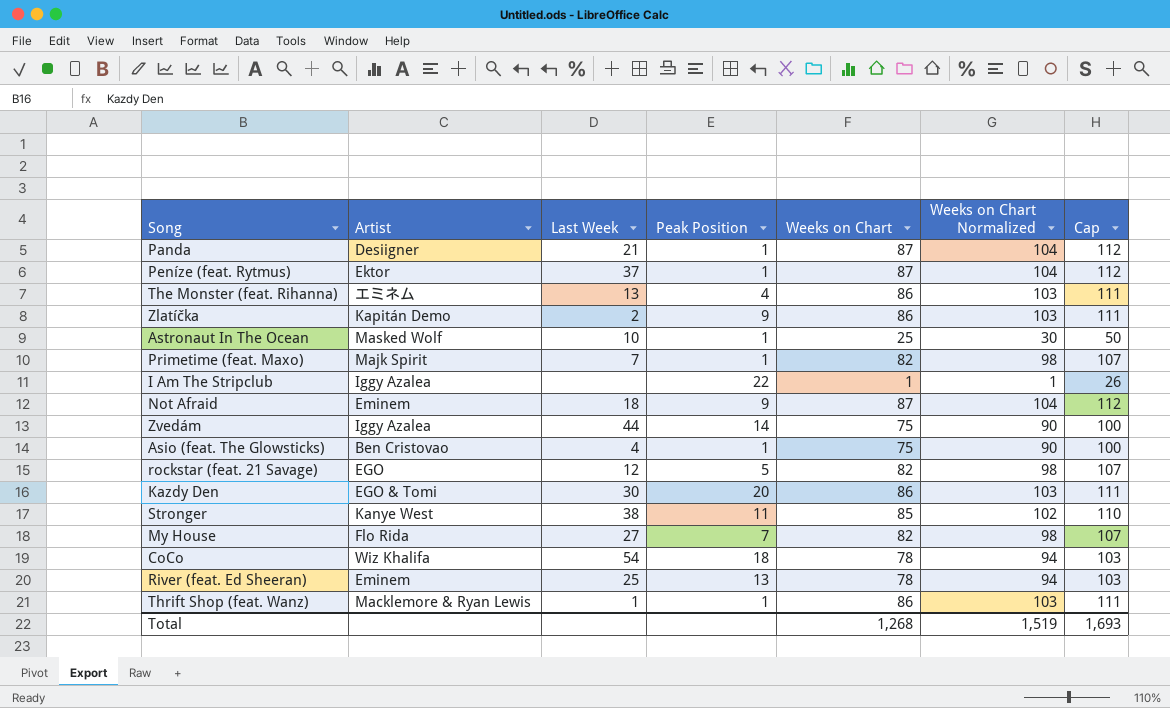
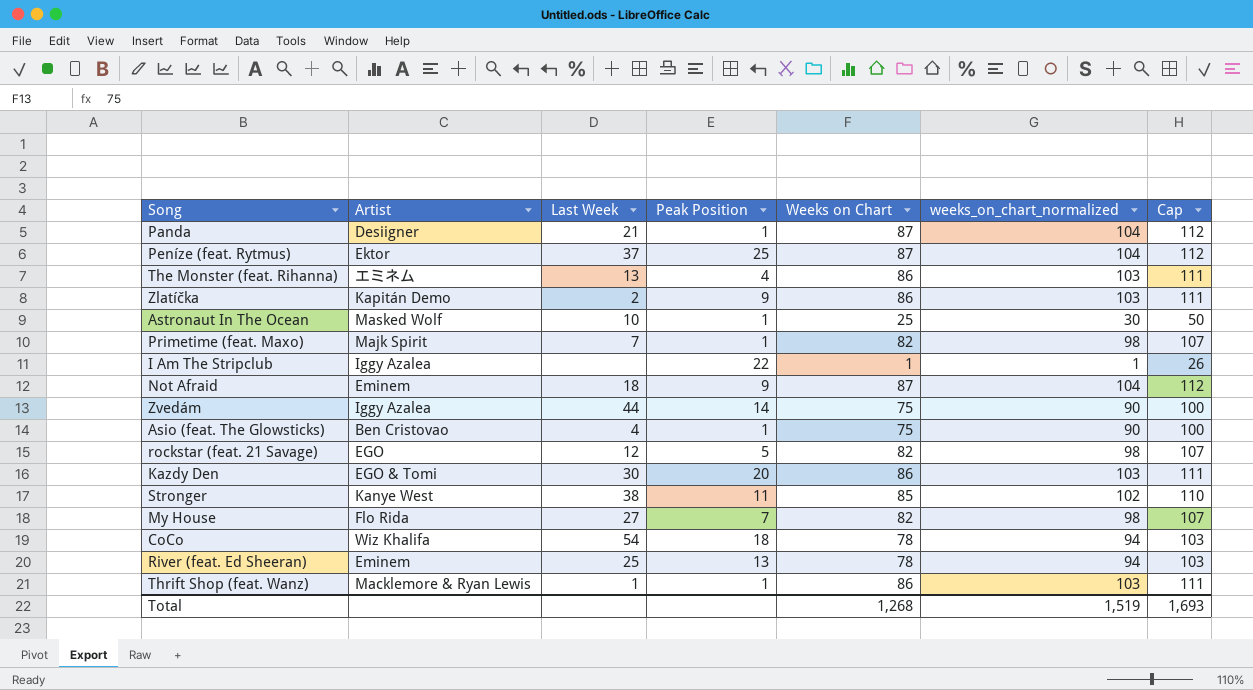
column name: Weeks on Chart Normalized -> weeks_on_chart_normalized
Peníze (feat. Rytmus) | Peak Position: 1 -> 25

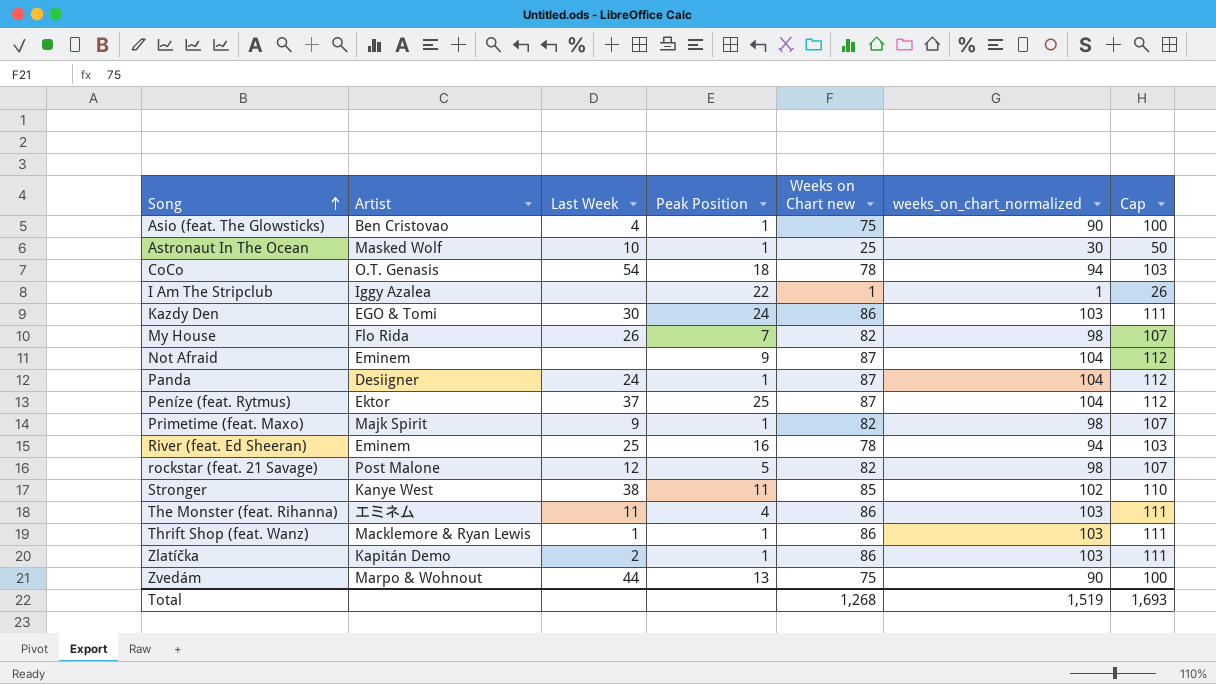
row order: none -> Song ascending
column name: Weeks on Chart -> Weeks on Chart new
CoCo | Artist: Wiz Khalifa -> O.T. Genasis
Kazdy Den | Peak Position: 20 -> 24
My House | Last Week: 27 -> 26
Not Afraid | Last Week: 18 -> none
Panda | Last Week: 21 -> 24
Primetime (feat. Maxo) | Last Week: 7 -> 9
River (feat. Ed Sheeran) | Peak Position: 13 -> 16
rockstar (feat. 21 Savage) | Artist: EGO -> Post Malone
The Monster (feat. Rihanna) | Last Week: 13 -> 11
Zlatíčka | Peak Position: 9 -> 1
Zvedám | Artist: Iggy Azalea -> Marpo & Wohnout
Zvedám | Peak Position: 14 -> 13

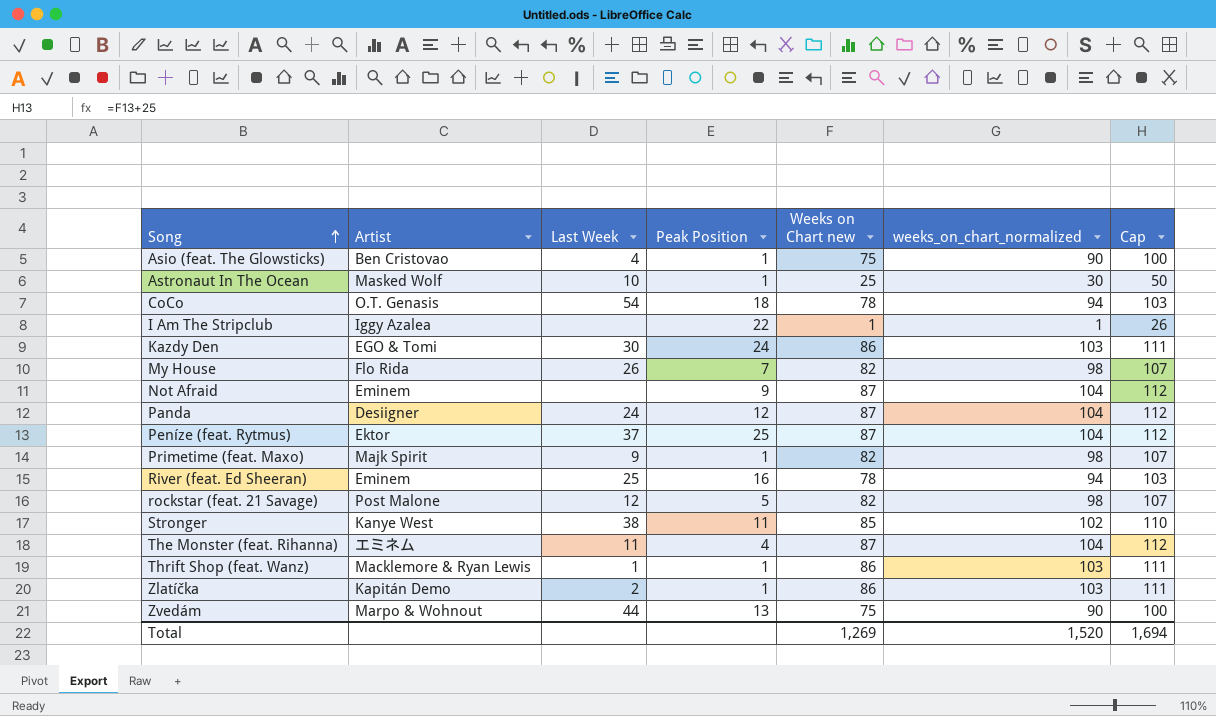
Panda | Peak Position: 1 -> 12
The Monster (feat. Rihanna) | Weeks on Chart new: 86 -> 87
The Monster (feat. Rihanna) | weeks_on_chart_normalized: 103 -> 104
The Monster (feat. Rihanna) | Cap: 111 -> 112
Total | Weeks on Chart new: 1,268 -> 1,269
Total | weeks_on_chart_normalized: 1,519 -> 1,520
Total | Cap: 1,693 -> 1,694

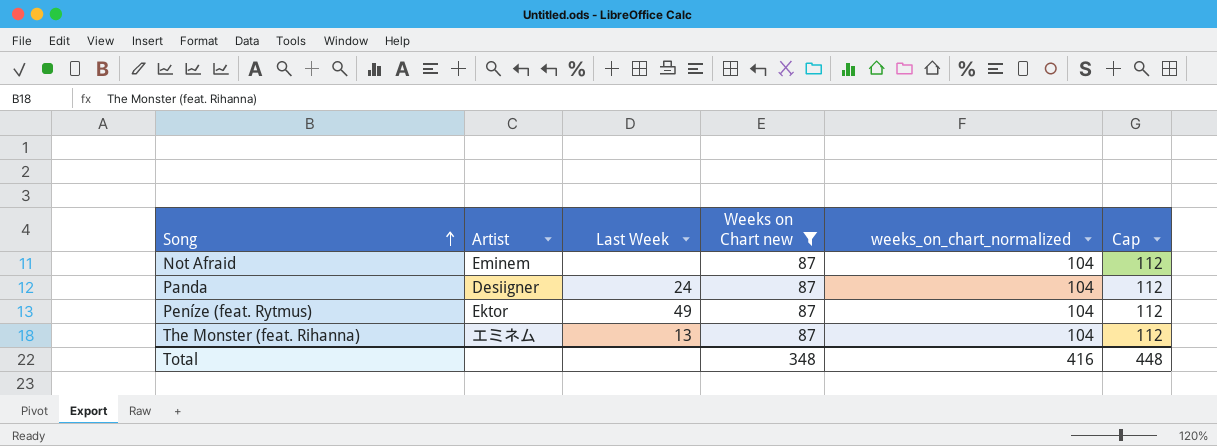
filter: none -> Weeks on Chart new = 87
column Peak Position | position: 4 -> none
Peníze (feat. Rytmus) | Last Week: 37 -> 49
The Monster (feat. Rihanna) | Last Week: 11 -> 13
Total | Weeks on Chart new: 1,269 -> 348
Total | weeks_on_chart_normalized: 1,520 -> 416
Total | Cap: 1,694 -> 448

